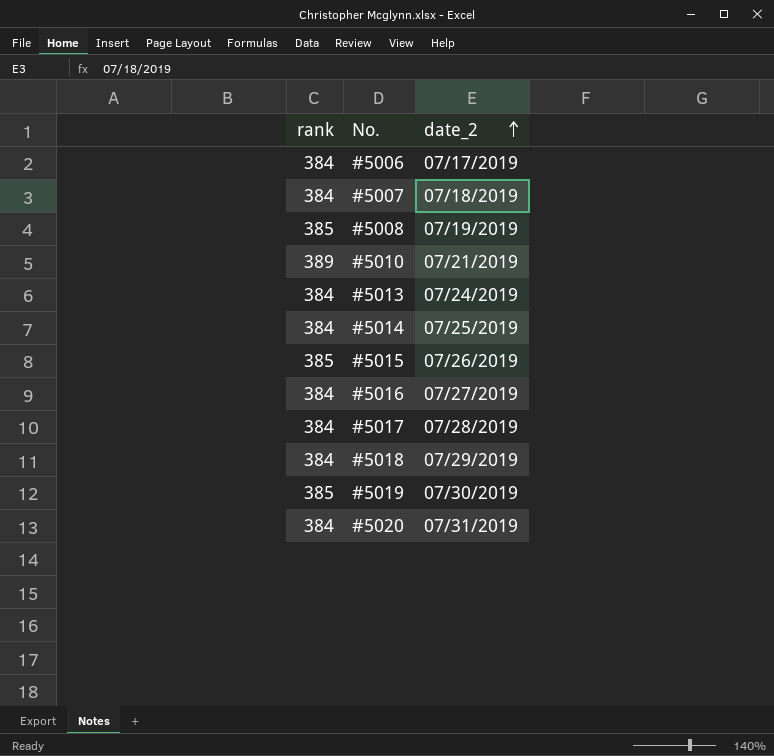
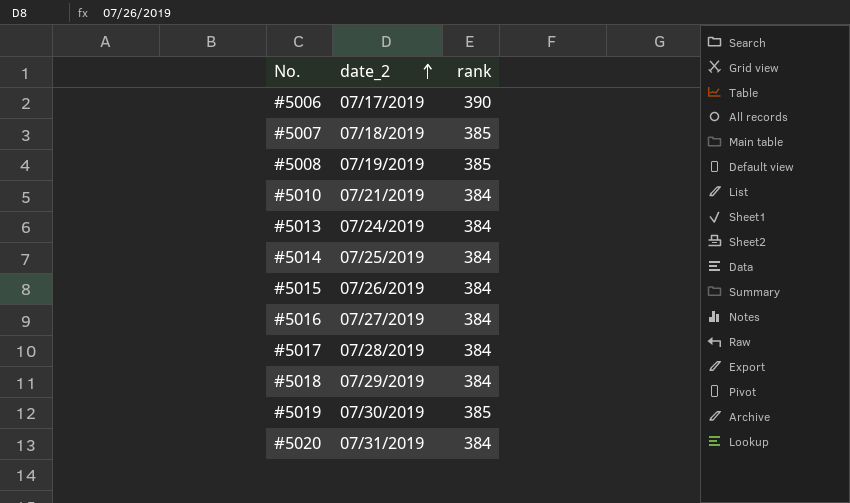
column rank | position: 1 -> 3
#5006 | rank: 384 -> 390
#5007 | rank: 384 -> 385
#5010 | rank: 389 -> 384
#5015 | rank: 385 -> 384

